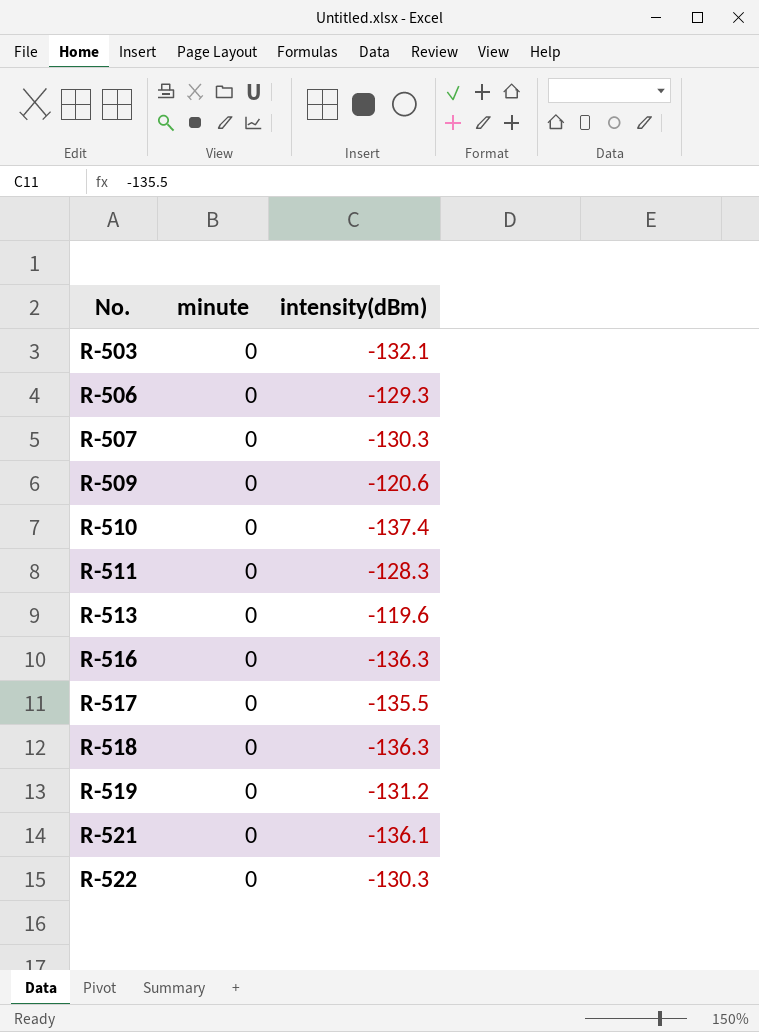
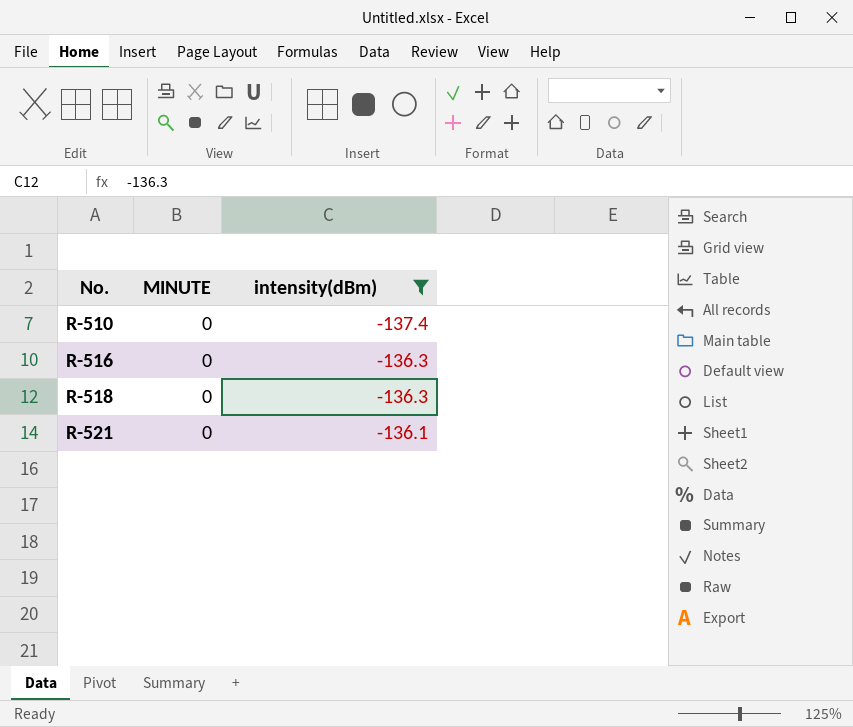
filter: none -> intensity(dBm) <= -136.1
column name: minute -> MINUTE

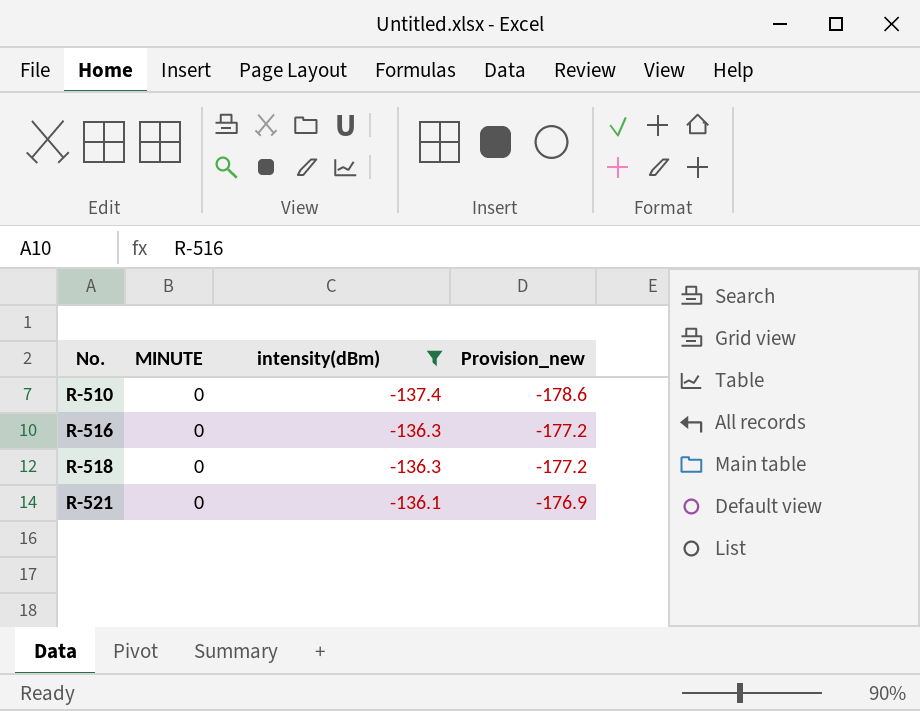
column Provision_new | formula: none -> [intensity(dBm)] * 1.3

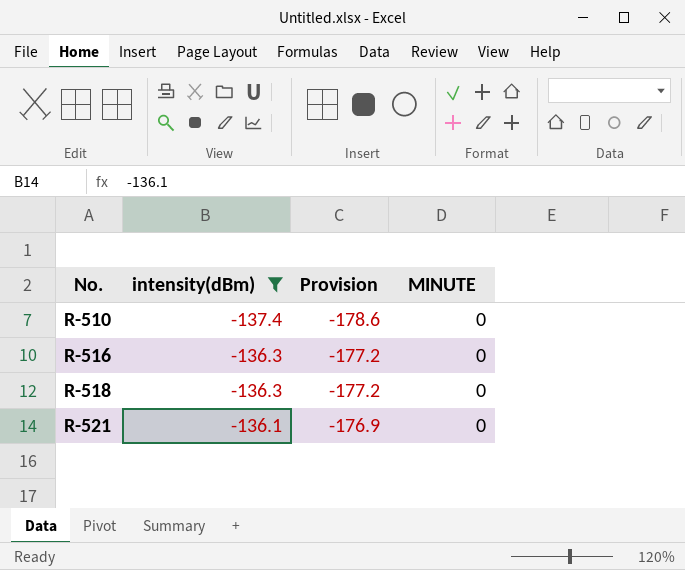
column name: Provision_new -> Provision
column MINUTE | position: 2 -> 4

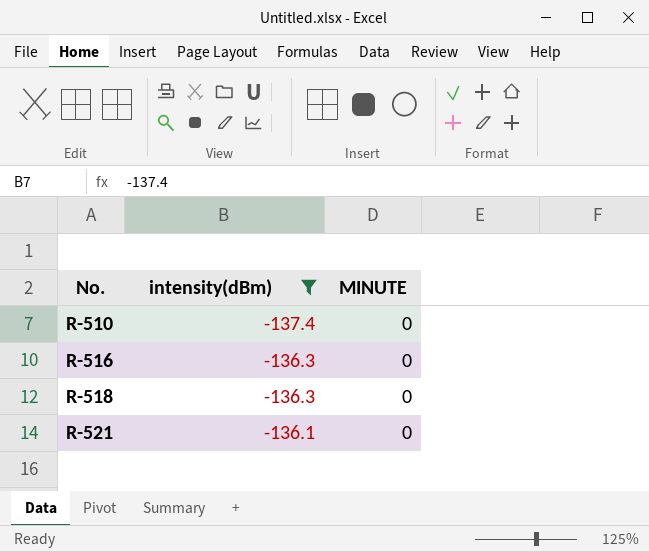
column Provision | formula: [intensity(dBm)] * 1.3 -> none

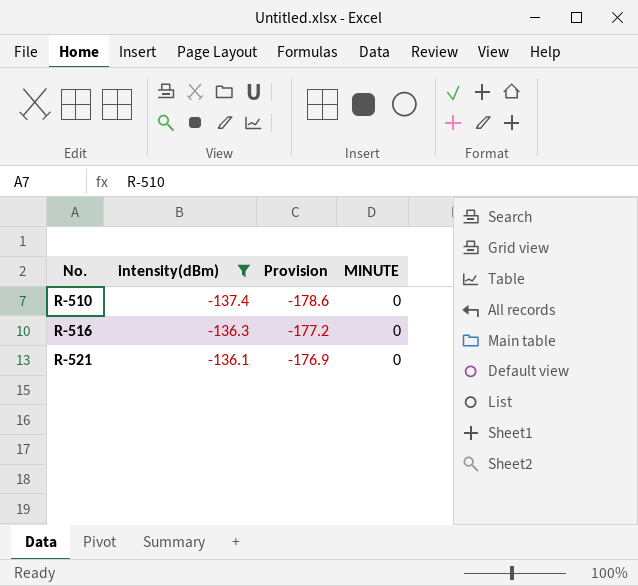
column Provision | formula: none -> [intensity(dBm)] * 1.3
row R-518: -136.3 | 0 -> none

